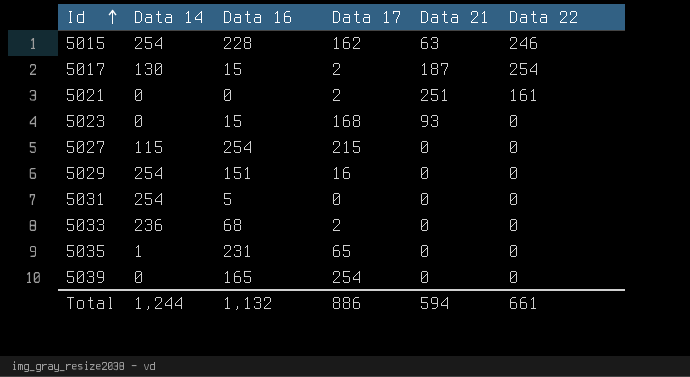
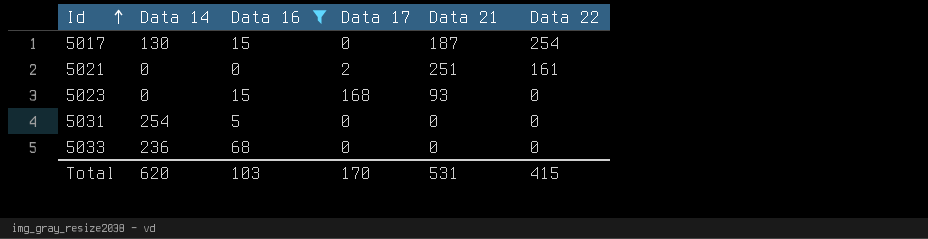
filter: none -> Data 16 <= 68
5017 | Data 17: 2 -> 0
5033 | Data 17: 2 -> 0
Total | Data 14: 1,244 -> 620
Total | Data 16: 1,132 -> 103
Total | Data 17: 886 -> 170
Total | Data 21: 594 -> 531
Total | Data 22: 661 -> 415

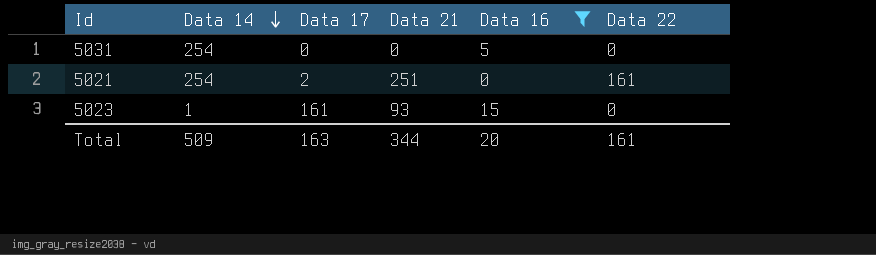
row order: Id ascending -> Data 14 descending
column Data 16 | position: 3 -> 5
row 5017: 130 | 15 | 0 | 187 | 254 -> none
row 5033: 236 | 68 | 0 | 0 | 0 -> none
5021 | Data 14: 0 -> 254
5023 | Data 14: 0 -> 1
5023 | Data 17: 168 -> 161
Total | Data 14: 620 -> 509
Total | Data 17: 170 -> 163
Total | Data 21: 531 -> 344
Total | Data 16: 103 -> 20
Total | Data 22: 415 -> 161

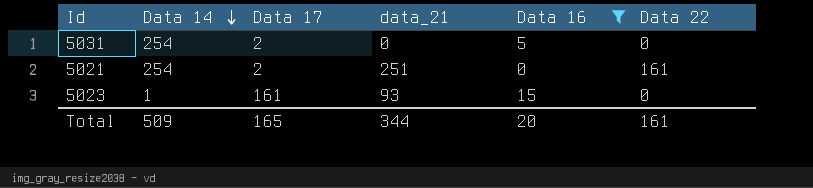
column name: Data 21 -> data_21
5031 | Data 17: 0 -> 2
Total | Data 17: 163 -> 165

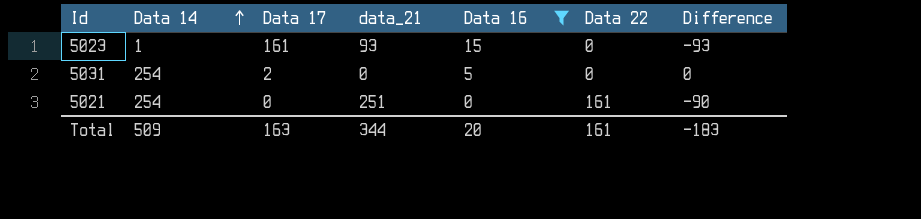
row order: Data 14 descending -> Data 14 ascending
column Difference | formula: none -> [Data 22] - [data_21]
5021 | Data 17: 2 -> 0
Total | Data 17: 165 -> 163

